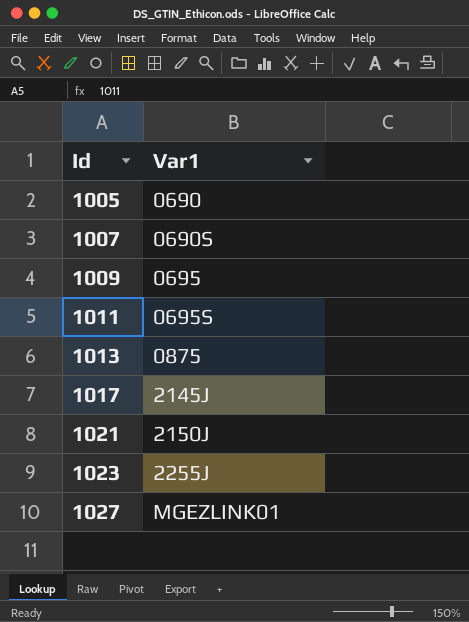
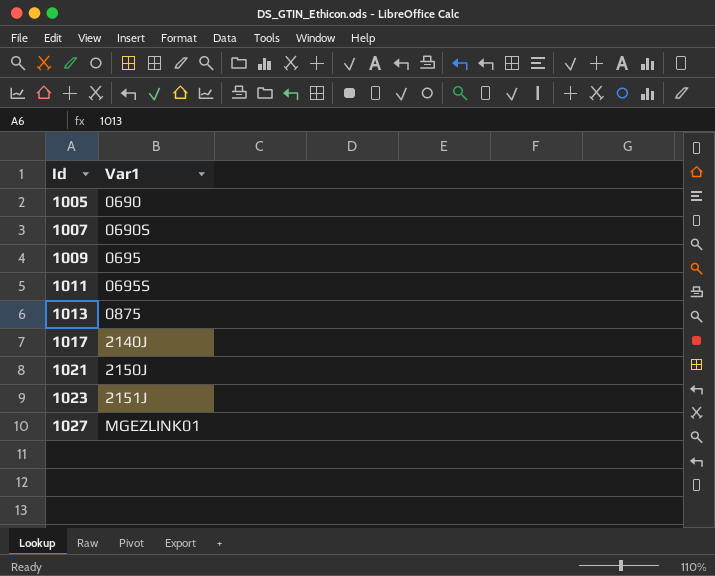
1017 | Var1: 2145J -> 2140J
1023 | Var1: 2255J -> 2151J

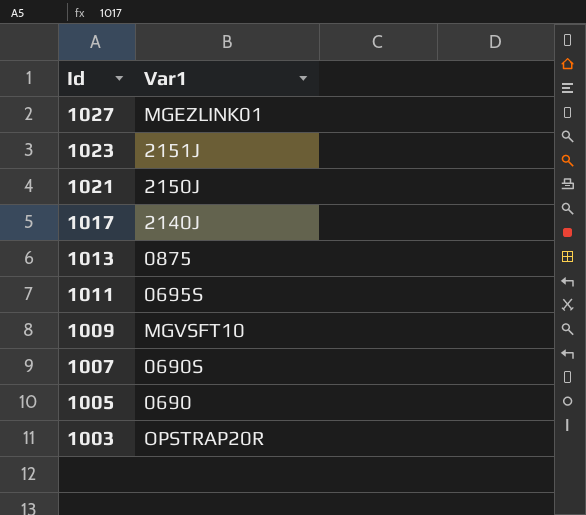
row order: Id ascending -> Id descending
1009 | Var1: 0695 -> MGVSFT10
row 1003: none -> OPSTRAP20R

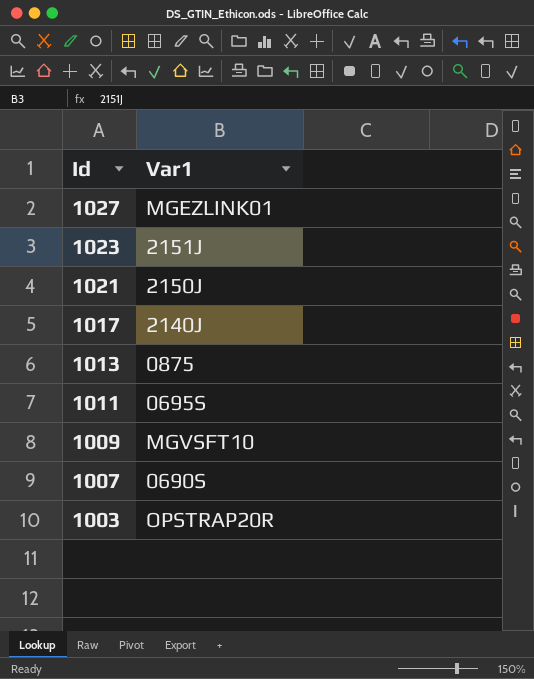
row 1005: 0690 -> none

